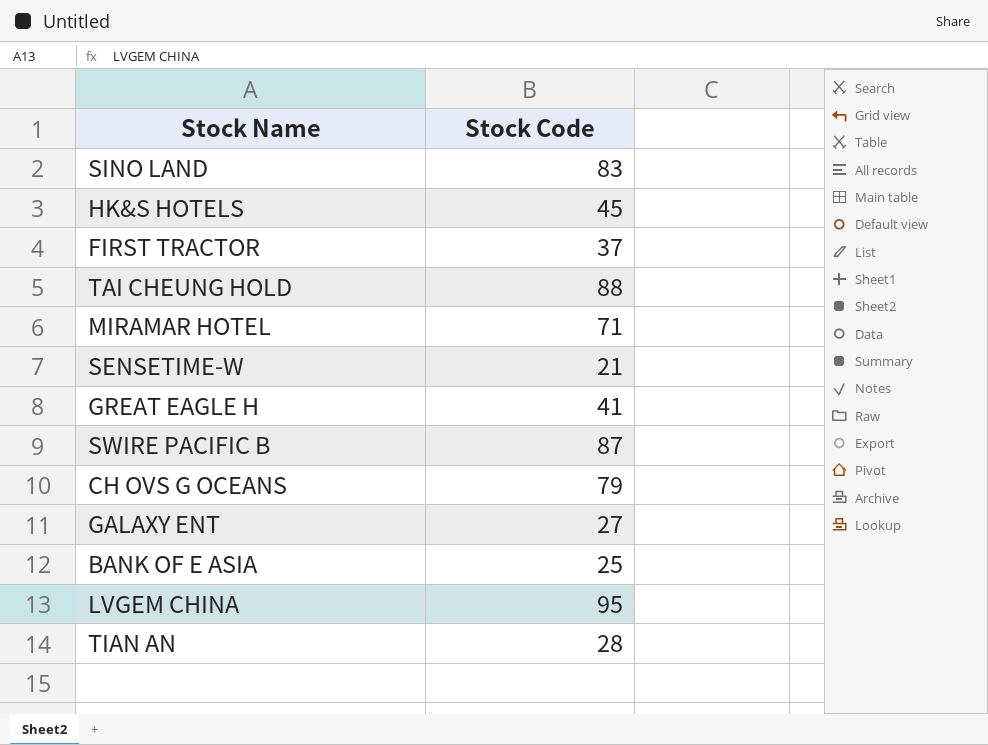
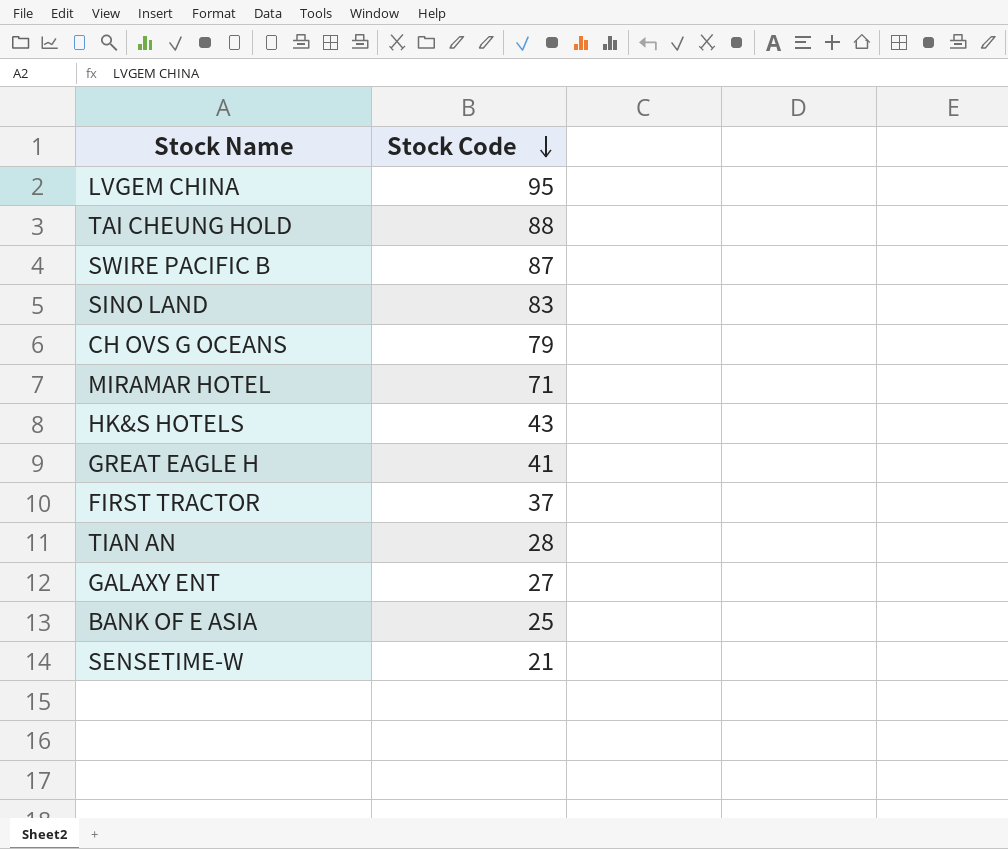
row order: none -> Stock Code descending
HK&S HOTELS | Stock Code: 45 -> 43

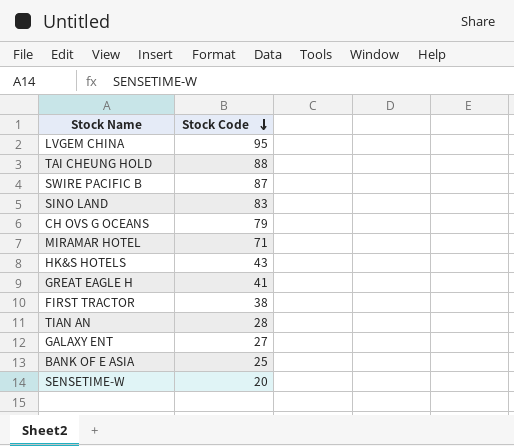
FIRST TRACTOR | Stock Code: 37 -> 38
SENSETIME-W | Stock Code: 21 -> 20

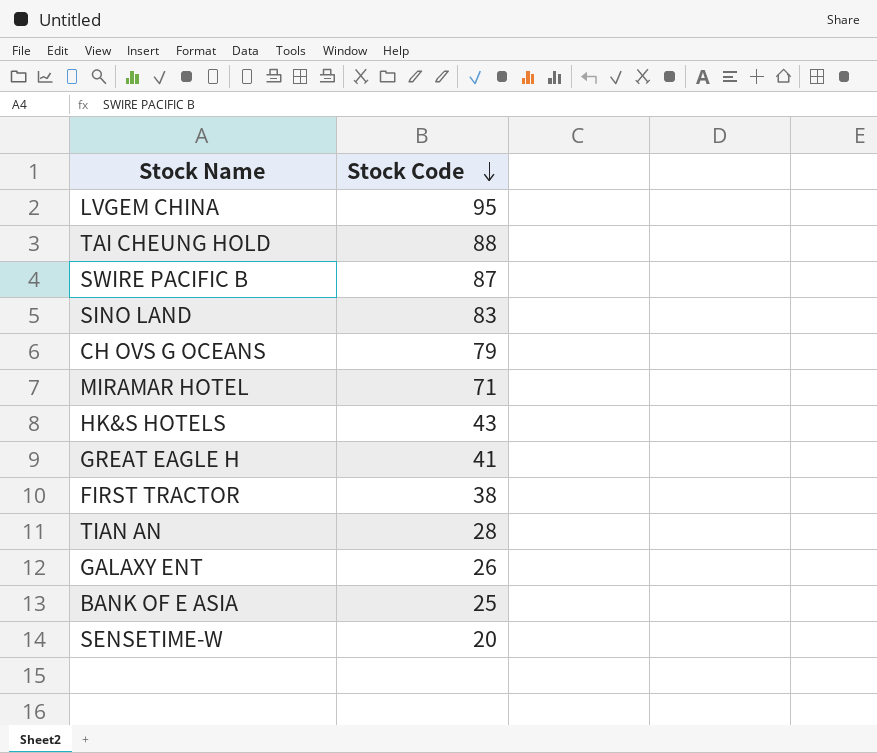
GALAXY ENT | Stock Code: 27 -> 26

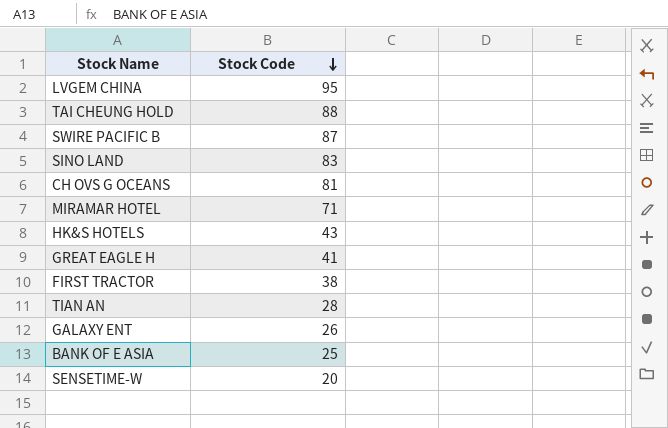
CH OVS G OCEANS | Stock Code: 79 -> 81

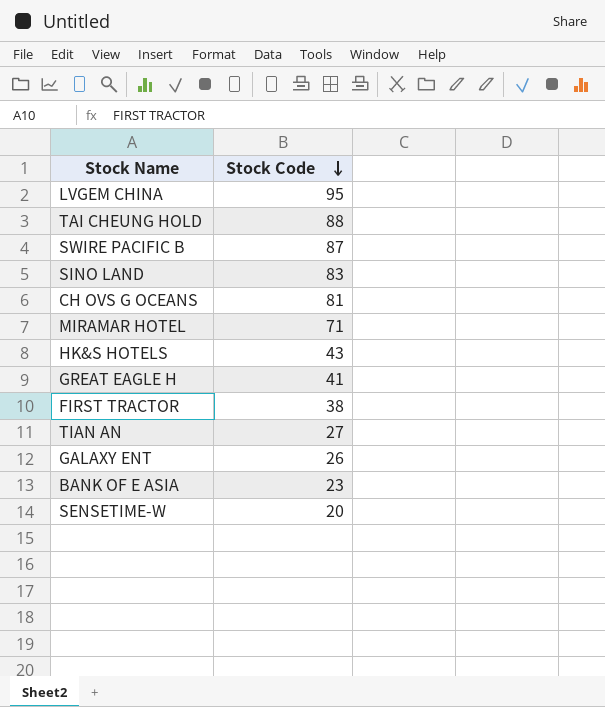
TIAN AN | Stock Code: 28 -> 27
BANK OF E ASIA | Stock Code: 25 -> 23

